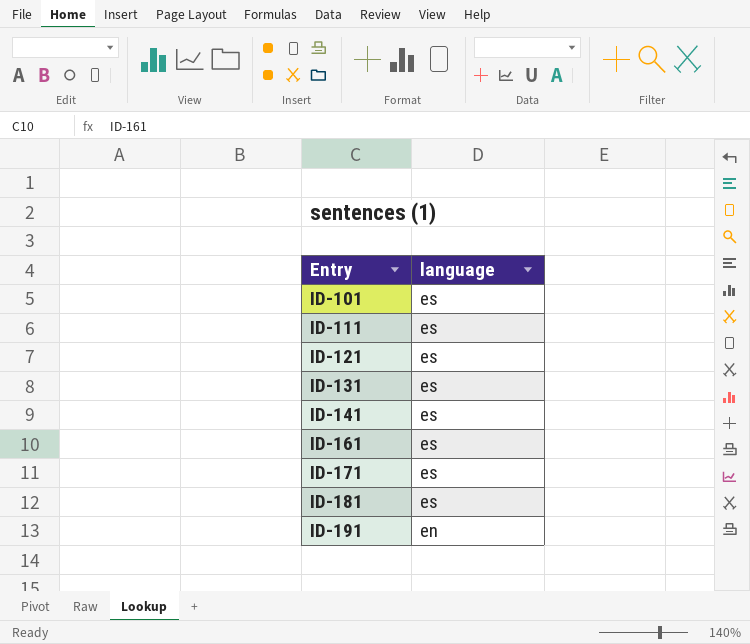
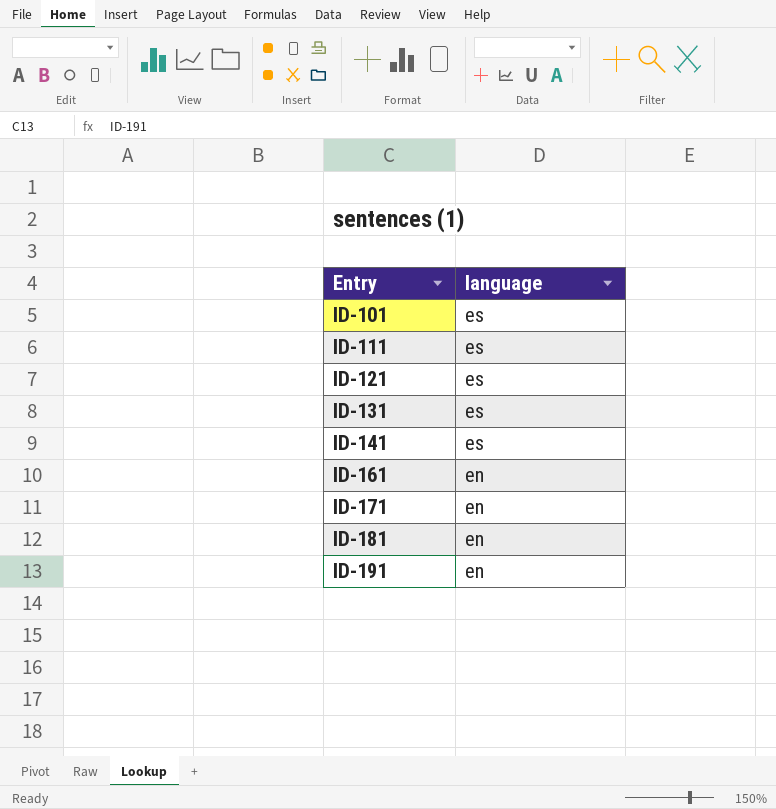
ID-161 | language: es -> en
ID-171 | language: es -> en
ID-181 | language: es -> en

